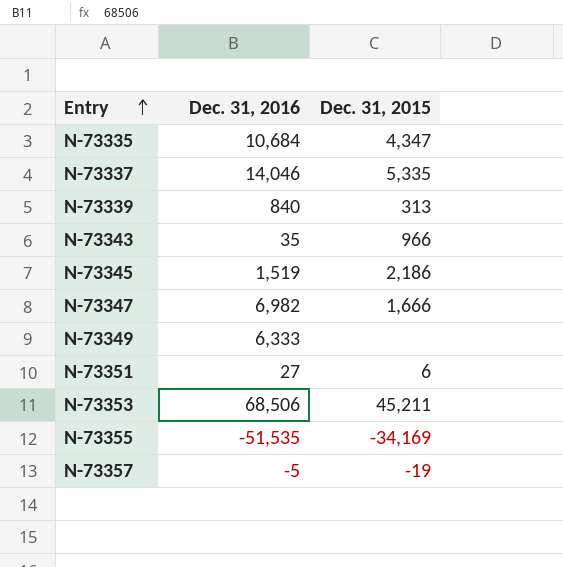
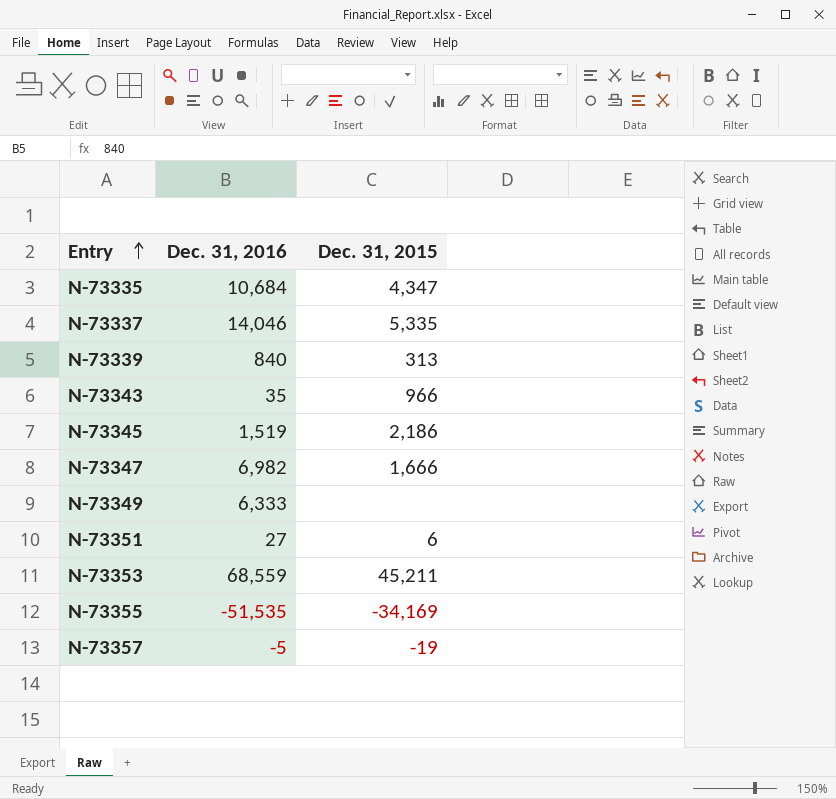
N-73353 | Dec. 31, 2016: 68,506 -> 68,559

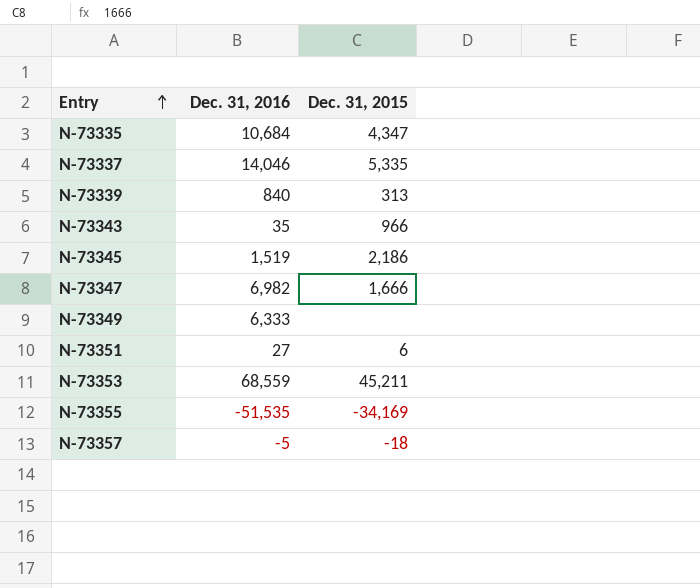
N-73357 | Dec. 31, 2015: -19 -> -18

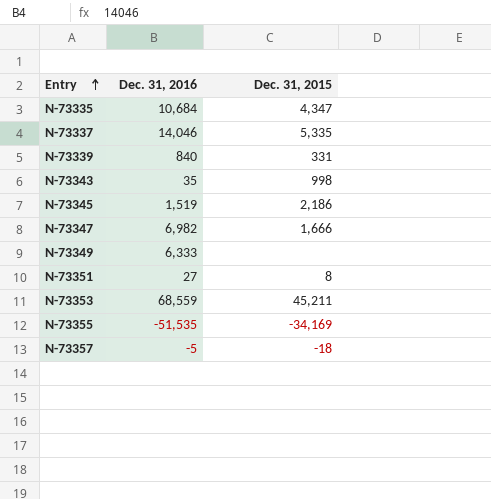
N-73339 | Dec. 31, 2015: 313 -> 331
N-73343 | Dec. 31, 2015: 966 -> 998
N-73351 | Dec. 31, 2015: 6 -> 8

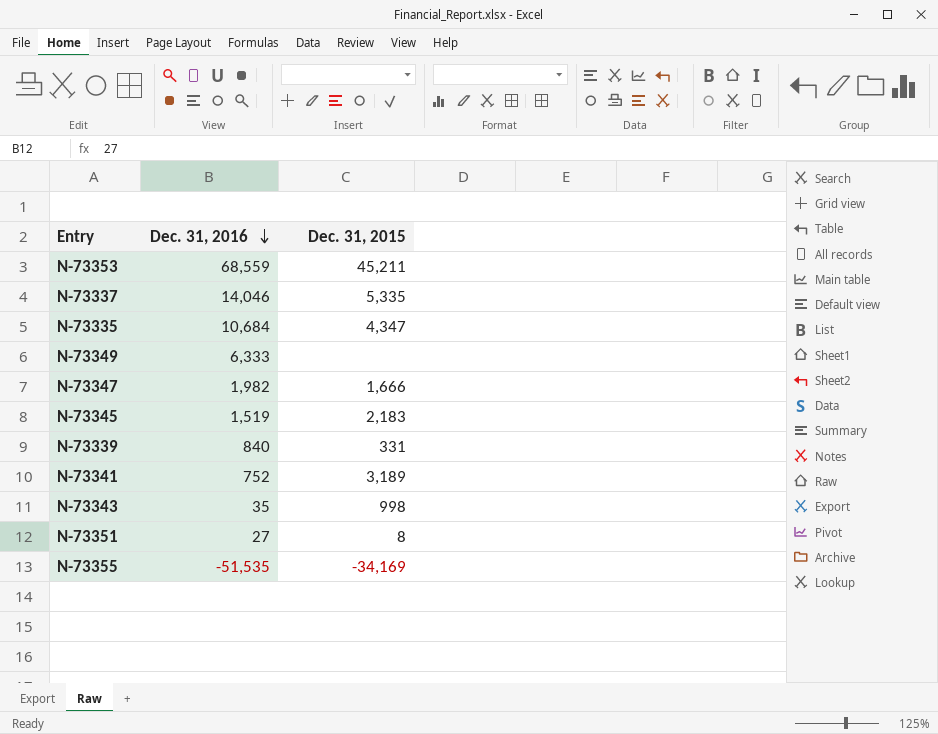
row order: Entry ascending -> Dec. 31, 2016 descending
row N-73357: -5 | -18 -> none
N-73347 | Dec. 31, 2016: 6,982 -> 1,982
N-73345 | Dec. 31, 2015: 2,186 -> 2,183
row N-73341: none -> 752 | 3,189

